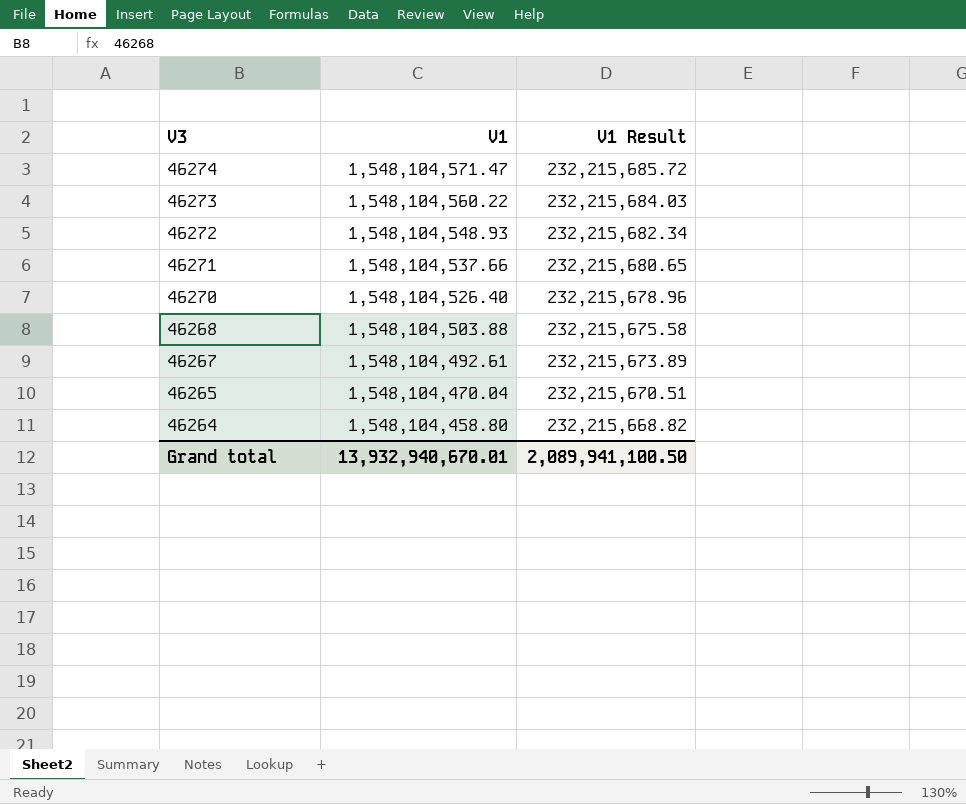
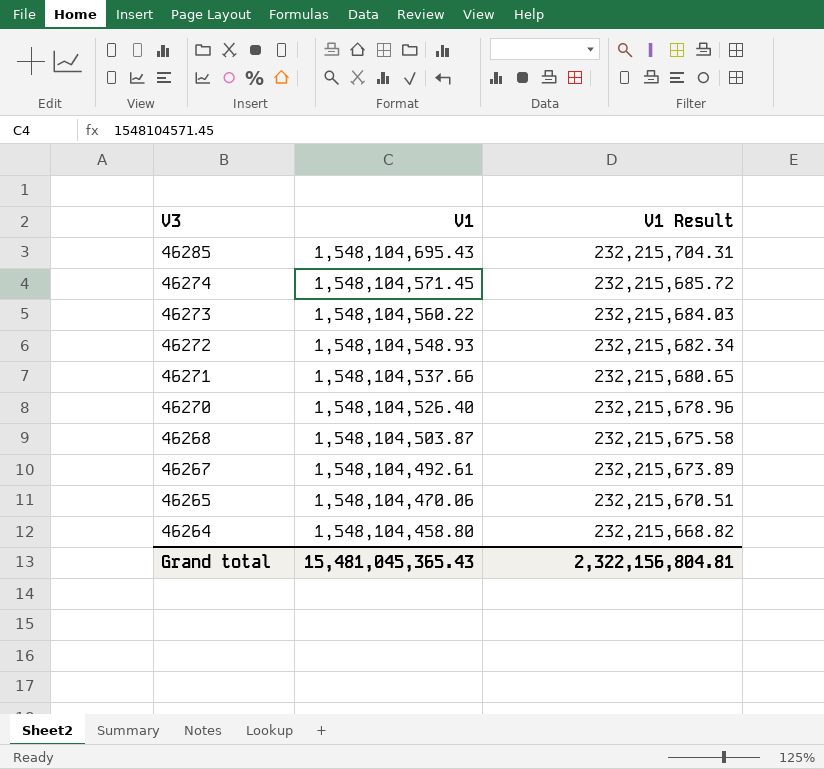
row 46285: none -> 1,548,104,695.43 | 232,215,704.31
46274 | V1: 1,548,104,571.47 -> 1,548,104,571.45
46268 | V1: 1,548,104,503.88 -> 1,548,104,503.87
46265 | V1: 1,548,104,470.04 -> 1,548,104,470.06
Grand total | V1: 13,932,940,670.01 -> 15,481,045,365.43
Grand total | V1 Result: 2,089,941,100.50 -> 2,322,156,804.81

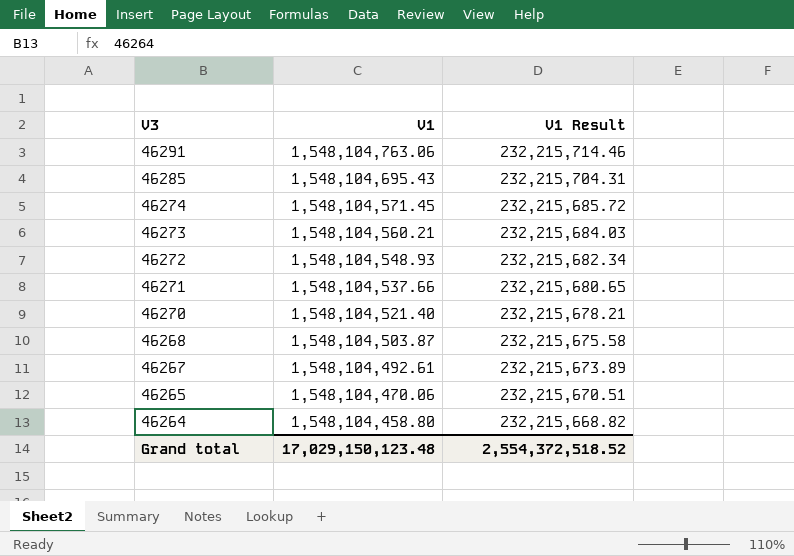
row 46291: none -> 1,548,104,763.06 | 232,215,714.46
46273 | V1: 1,548,104,560.22 -> 1,548,104,560.21
46270 | V1: 1,548,104,526.40 -> 1,548,104,521.40
46270 | V1 Result: 232,215,678.96 -> 232,215,678.21
Grand total | V1: 15,481,045,365.43 -> 17,029,150,123.48
Grand total | V1 Result: 2,322,156,804.81 -> 2,554,372,518.52

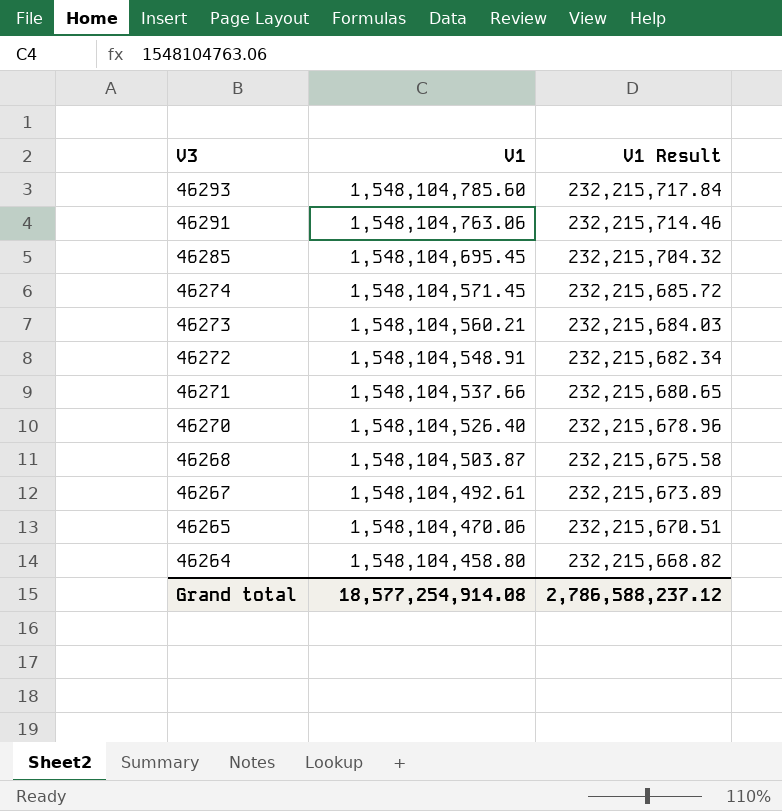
row 46293: none -> 1,548,104,785.60 | 232,215,717.84
46285 | V1: 1,548,104,695.43 -> 1,548,104,695.45
46285 | V1 Result: 232,215,704.31 -> 232,215,704.32
46272 | V1: 1,548,104,548.93 -> 1,548,104,548.91
46270 | V1: 1,548,104,521.40 -> 1,548,104,526.40
46270 | V1 Result: 232,215,678.21 -> 232,215,678.96
Grand total | V1: 17,029,150,123.48 -> 18,577,254,914.08
Grand total | V1 Result: 2,554,372,518.52 -> 2,786,588,237.12

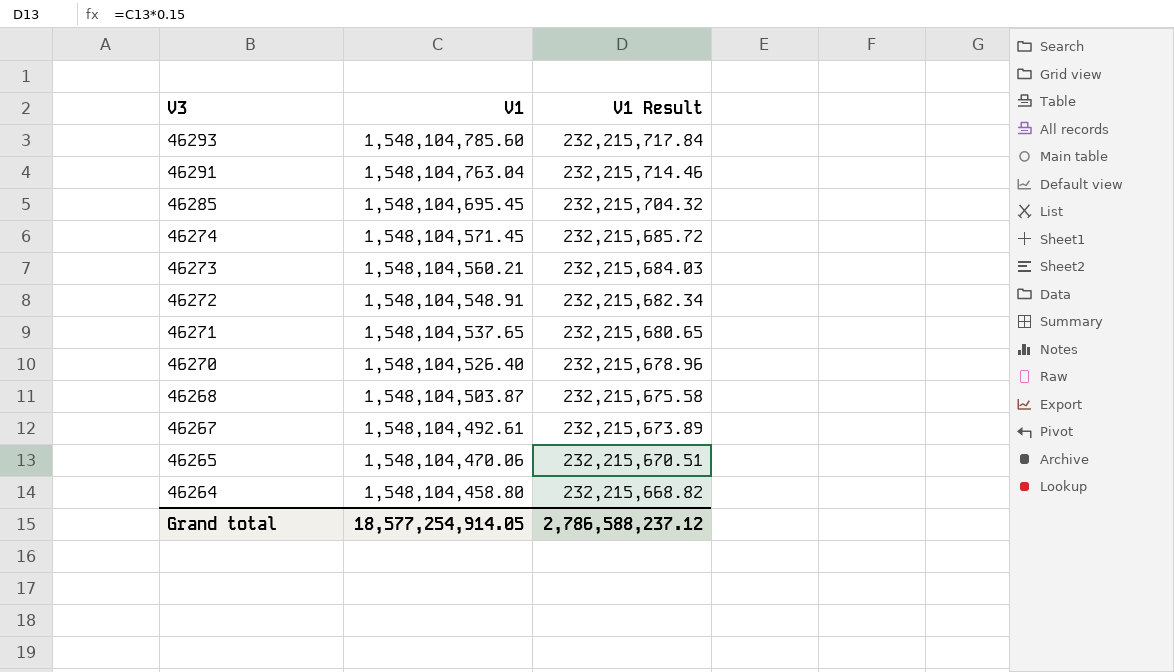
46291 | V1: 1,548,104,763.06 -> 1,548,104,763.04
46271 | V1: 1,548,104,537.66 -> 1,548,104,537.65
Grand total | V1: 18,577,254,914.08 -> 18,577,254,914.05

